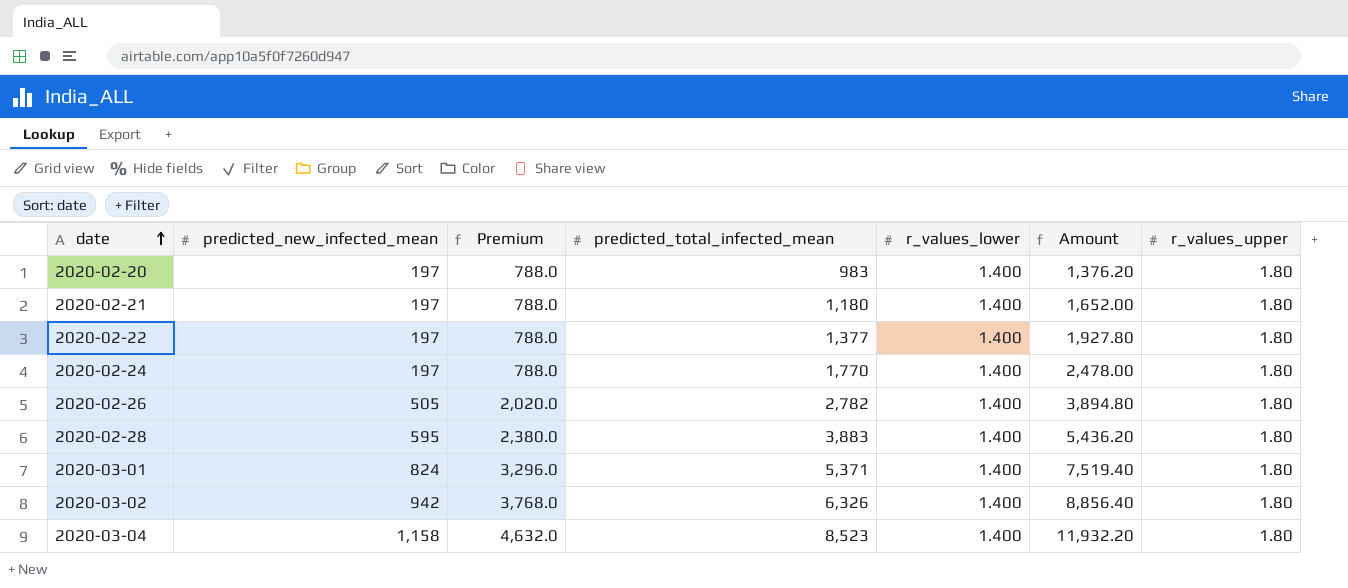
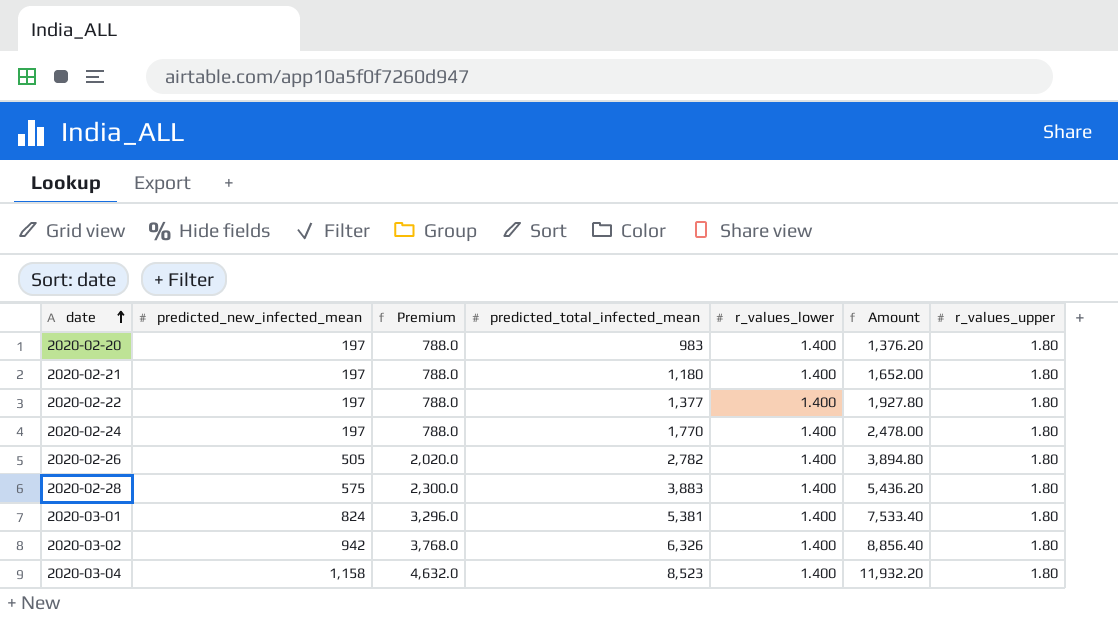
2020-02-28 | predicted_new_infected_mean: 595 -> 575
2020-02-28 | Premium: 2,380.0 -> 2,300.0
2020-03-01 | predicted_total_infected_mean: 5,371 -> 5,381
2020-03-01 | Amount: 7,519.40 -> 7,533.40

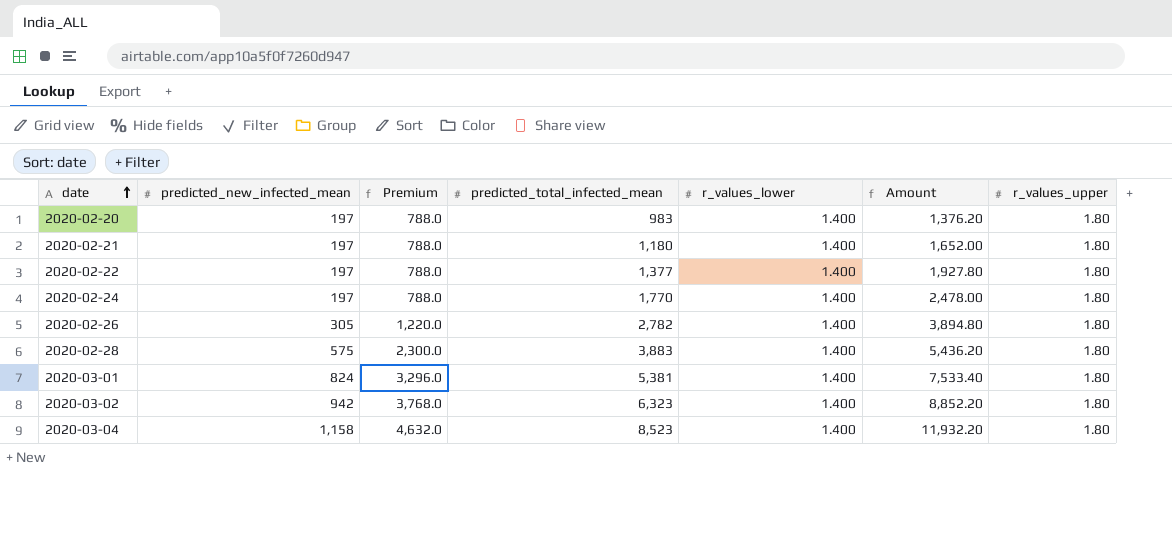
2020-02-26 | predicted_new_infected_mean: 505 -> 305
2020-02-26 | Premium: 2,020.0 -> 1,220.0
2020-03-02 | predicted_total_infected_mean: 6,326 -> 6,323
2020-03-02 | Amount: 8,856.40 -> 8,852.20

